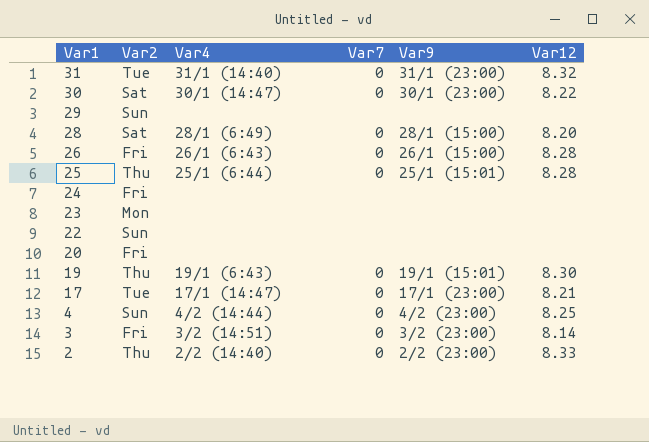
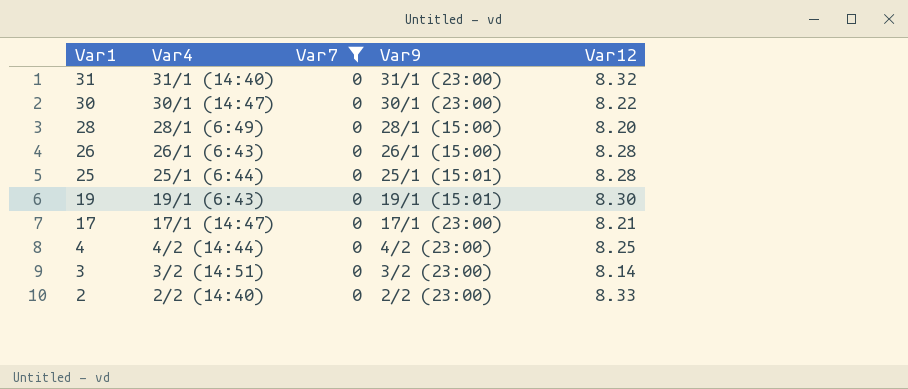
filter: none -> Var7 = 0
column Var2 | position: 2 -> none

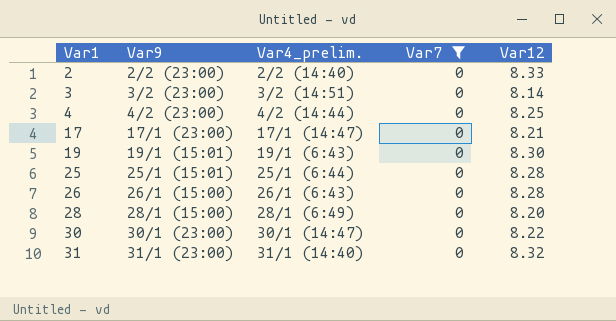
row order: Var1 descending -> Var1 ascending
column Var9 | position: 4 -> 2
column name: Var4 -> Var4_prelim.

